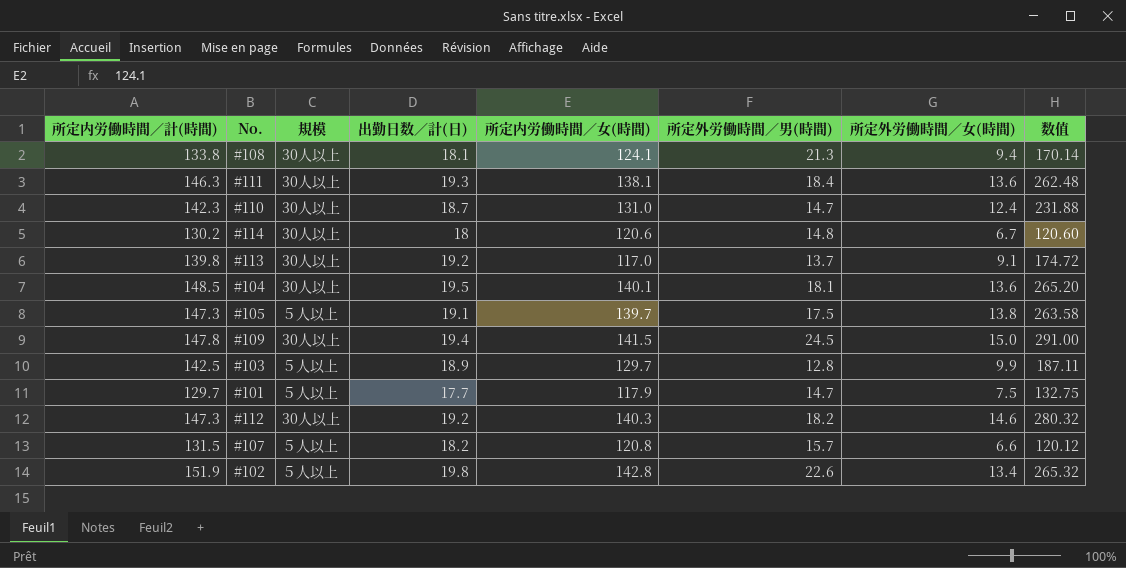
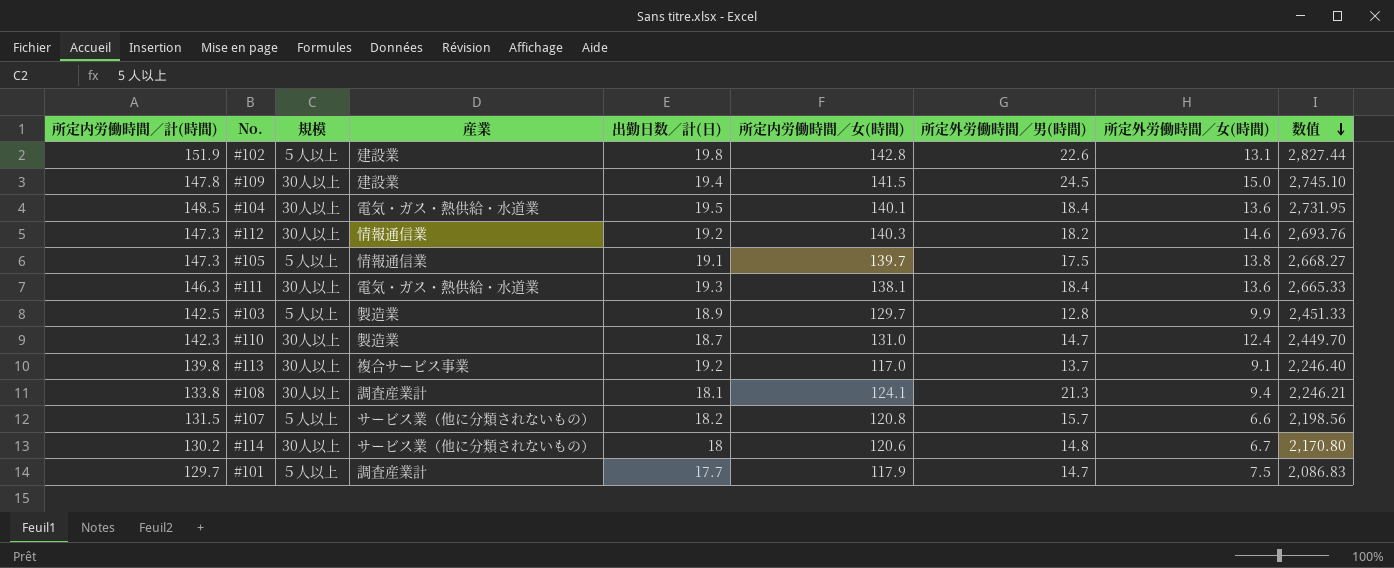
row order: none -> 数值 descending
column 産業 | position: none -> 4
column 数值 | formula: [出勤日数／計(日)] * [所定外労働時間／女(時間)] -> [出勤日数／計(日)] * [所定内労働時間／女(時間)]
#102 | 所定外労働時間／女(時間): 13.4 -> 13.1
#104 | 所定外労働時間／男(時間): 18.1 -> 18.4

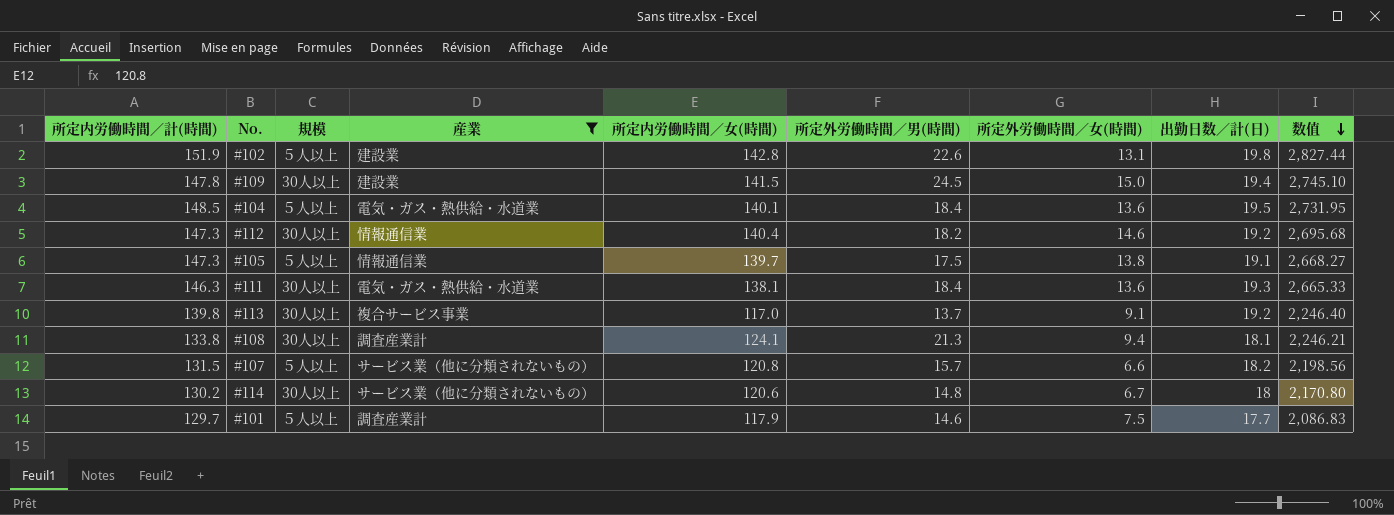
filter: none -> 産業 != 製造業
column 出勤日数／計(日) | position: 5 -> 8
#104 | 規模: 30人以上 -> ５人以上
#112 | 所定内労働時間／女(時間): 140.3 -> 140.4
#112 | 数值: 2,693.76 -> 2,695.68
#101 | 所定外労働時間／男(時間): 14.7 -> 14.6

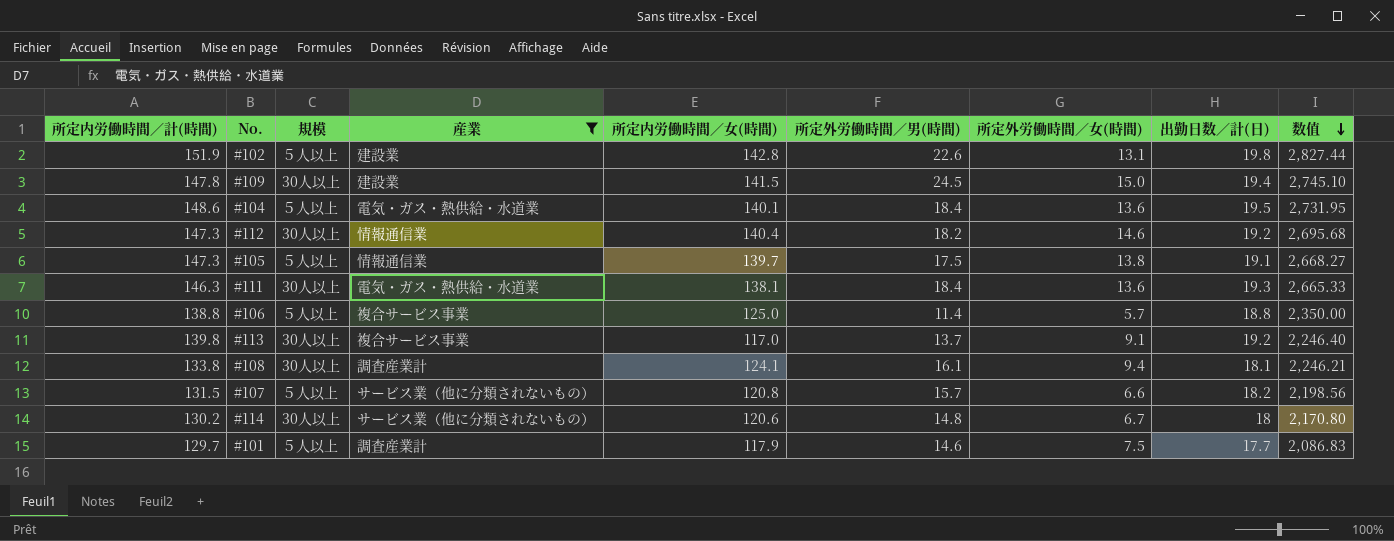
#104 | 所定内労働時間／計(時間): 148.5 -> 148.6
row #106: none -> 138.8 | ５人以上 | 複合サービス事業 | 125.0 | 11.4 | 5.7 | 18.8 | 2,350.00
#108 | 所定外労働時間／男(時間): 21.3 -> 16.1

